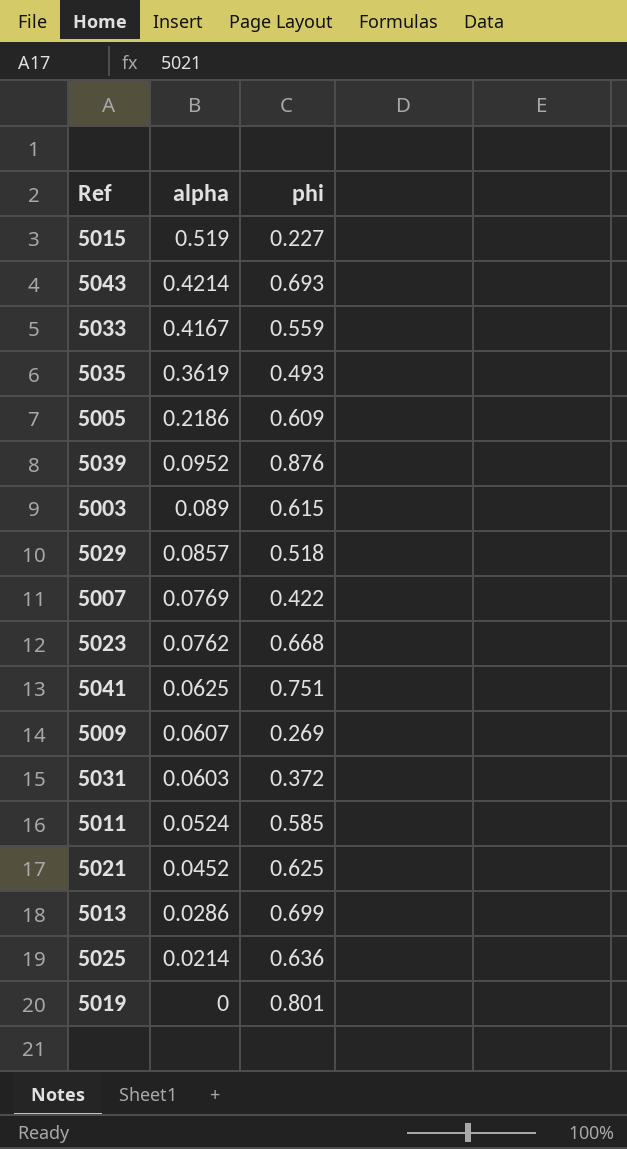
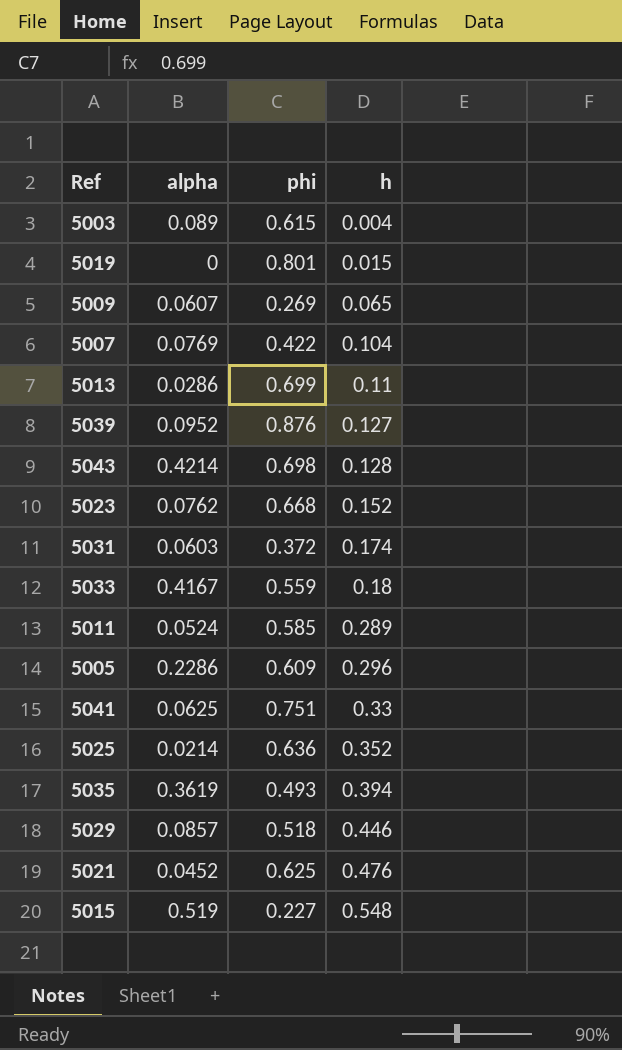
row order: alpha descending -> h ascending
column h | position: none -> 4
5043 | phi: 0.693 -> 0.698
5005 | alpha: 0.2186 -> 0.2286

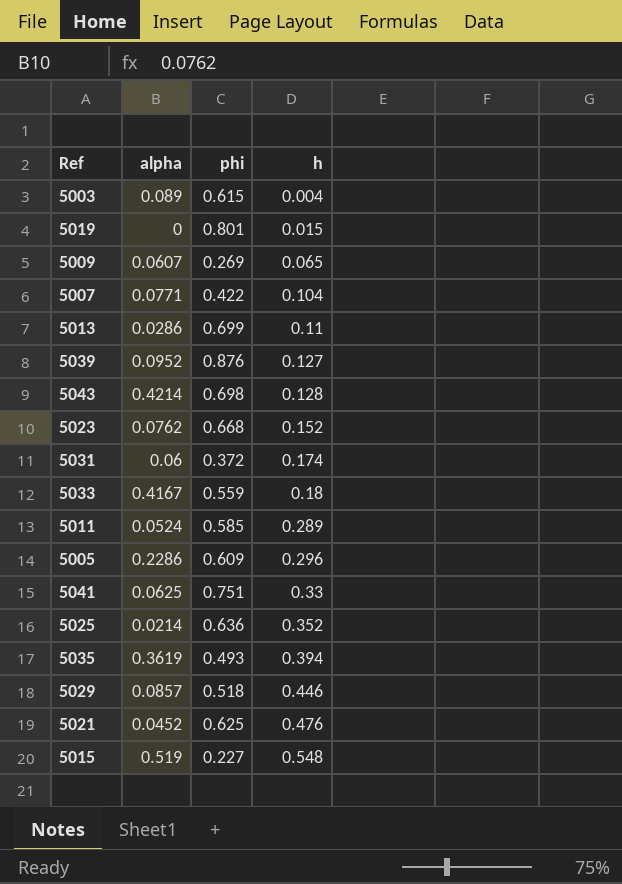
5007 | alpha: 0.0769 -> 0.0771
5031 | alpha: 0.0603 -> 0.06

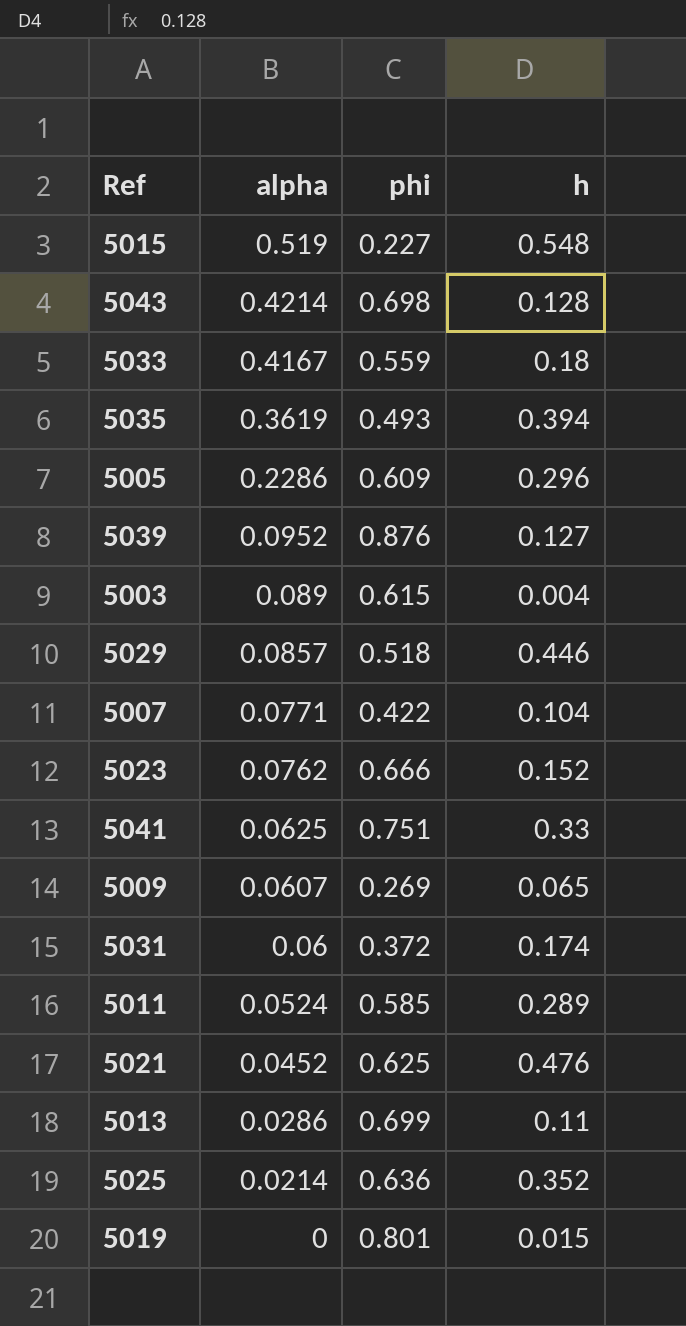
row order: h ascending -> alpha descending
5023 | phi: 0.668 -> 0.666

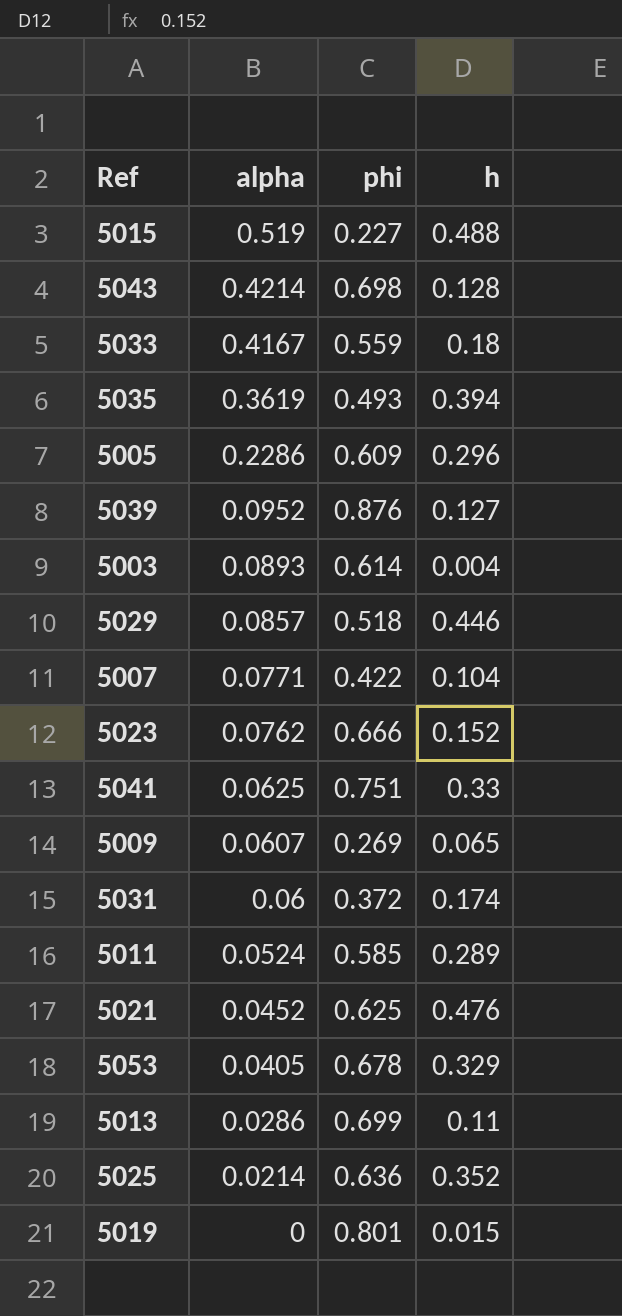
5015 | h: 0.548 -> 0.488
5003 | alpha: 0.089 -> 0.0893
5003 | phi: 0.615 -> 0.614
row 5053: none -> 0.0405 | 0.678 | 0.329

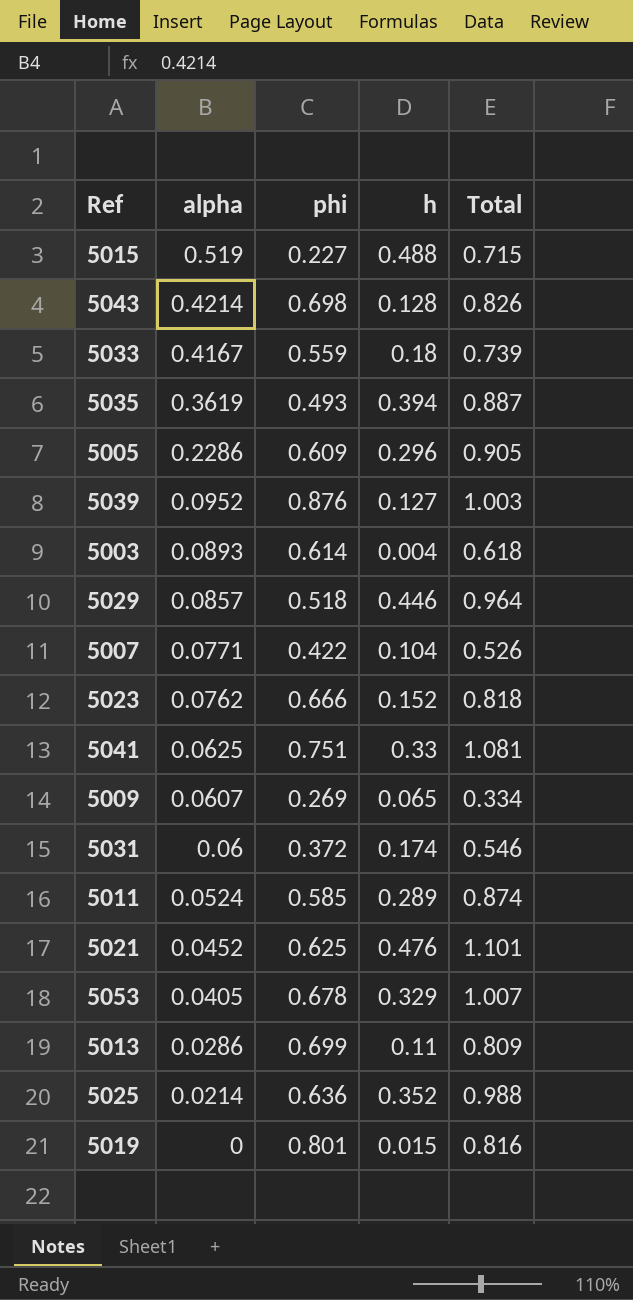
column Total | formula: none -> [phi] + [h]

